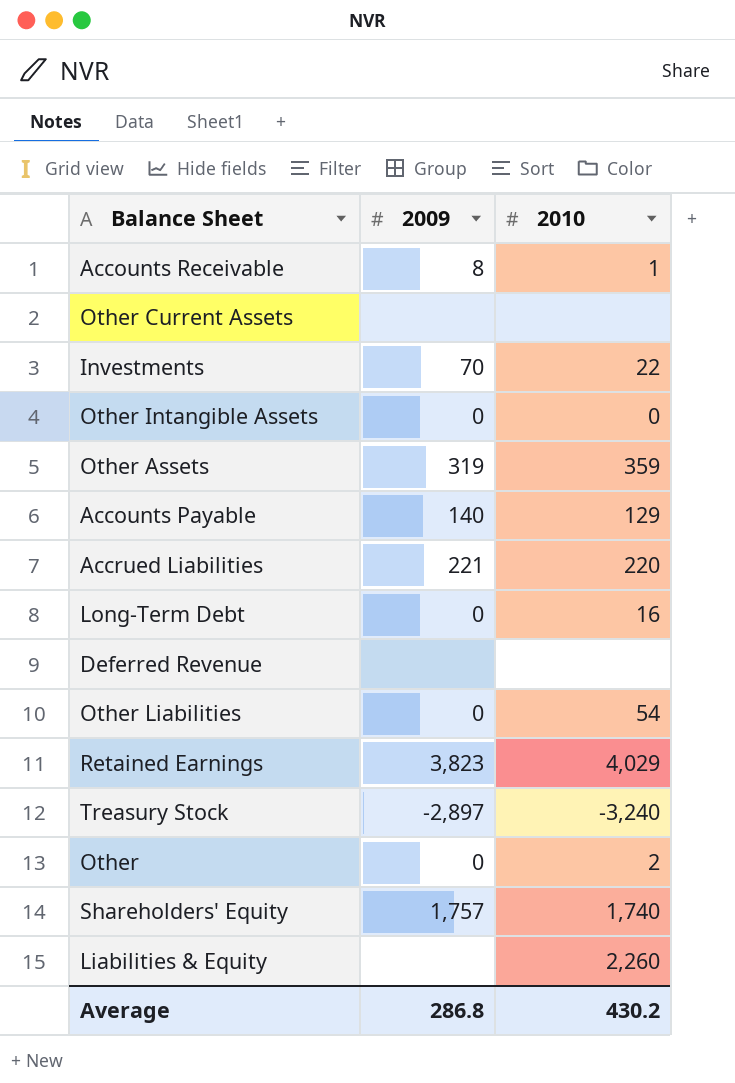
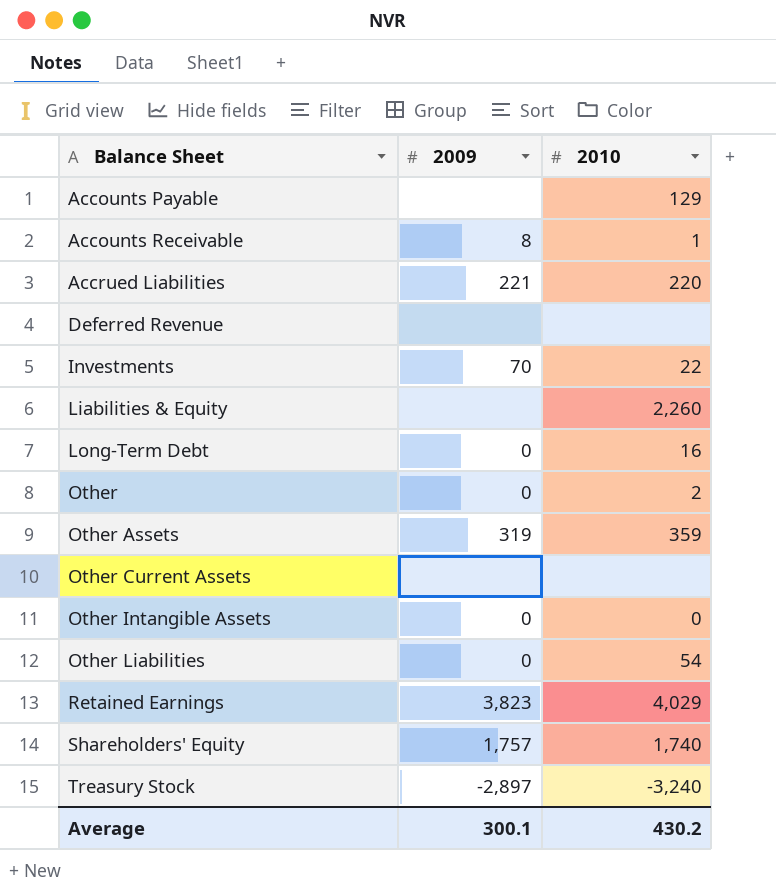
row order: none -> Balance Sheet ascending
Accounts Payable | 2009: 140 -> none
Average | 2009: 286.8 -> 300.1

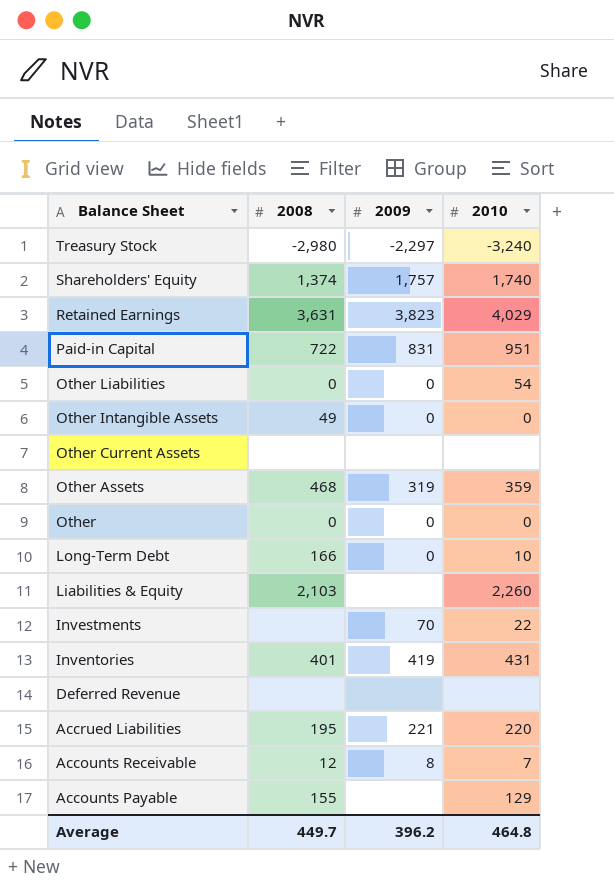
row order: Balance Sheet ascending -> Balance Sheet descending
column 2008 | position: none -> 2
Treasury Stock | 2009: -2,897 -> -2,297
row Paid-in Capital: none -> 722 | 831 | 951
Other | 2010: 2 -> 0
Long-Term Debt | 2010: 16 -> 10
row Inventories: none -> 401 | 419 | 431
Accounts Receivable | 2010: 1 -> 7
Average | 2009: 300.1 -> 396.2
Average | 2010: 430.2 -> 464.8

